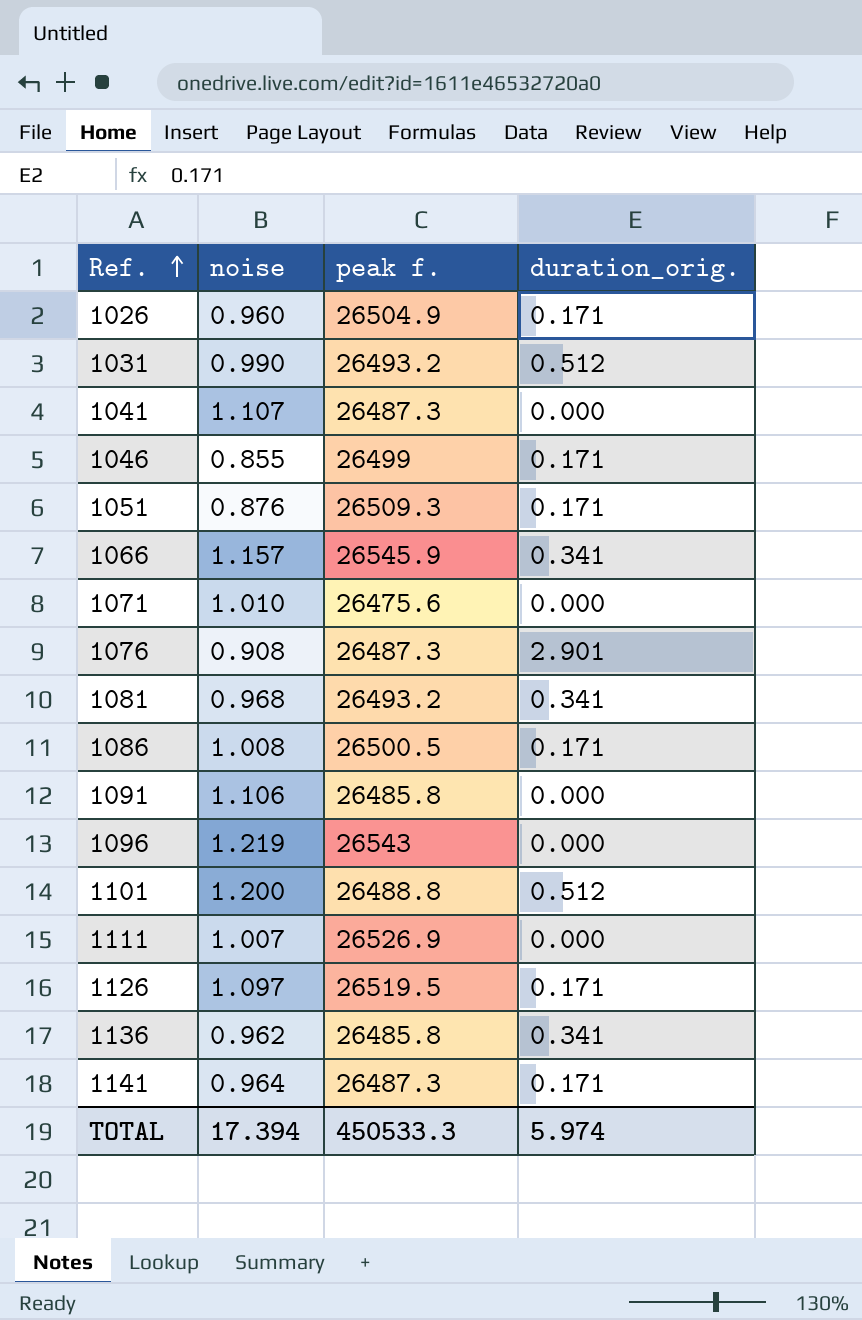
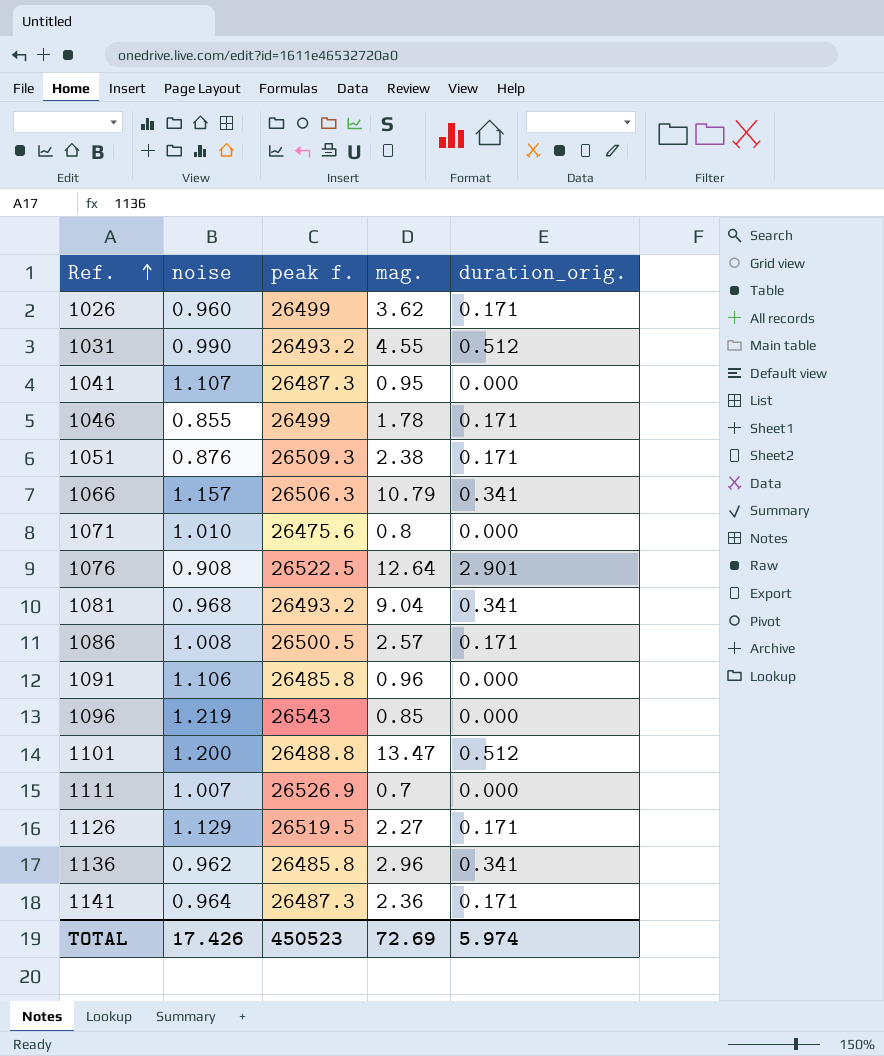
column mag. | position: none -> 4
1026 | peak f.: 26504.9 -> 26499
1066 | peak f.: 26545.9 -> 26506.3
1076 | peak f.: 26487.3 -> 26522.5
1126 | noise: 1.097 -> 1.129
TOTAL | noise: 17.394 -> 17.426
TOTAL | peak f.: 450533.3 -> 450523

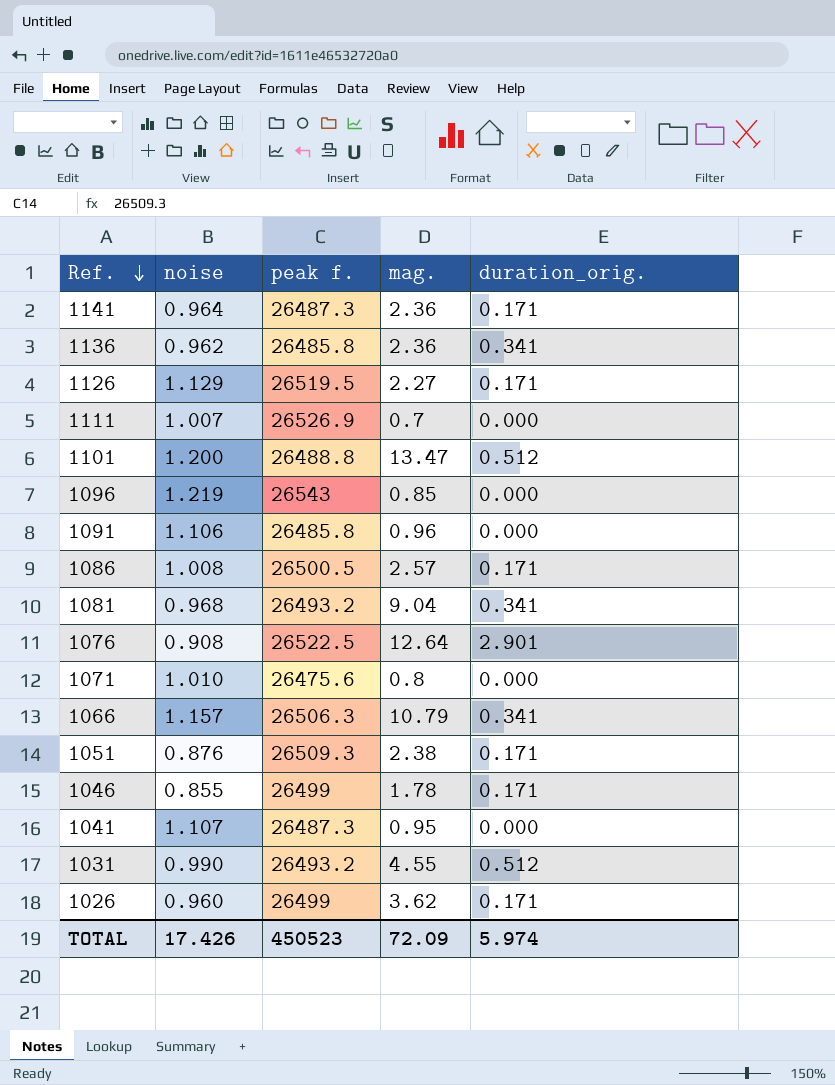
row order: Ref. ascending -> Ref. descending
1136 | mag.: 2.96 -> 2.36
TOTAL | mag.: 72.69 -> 72.09

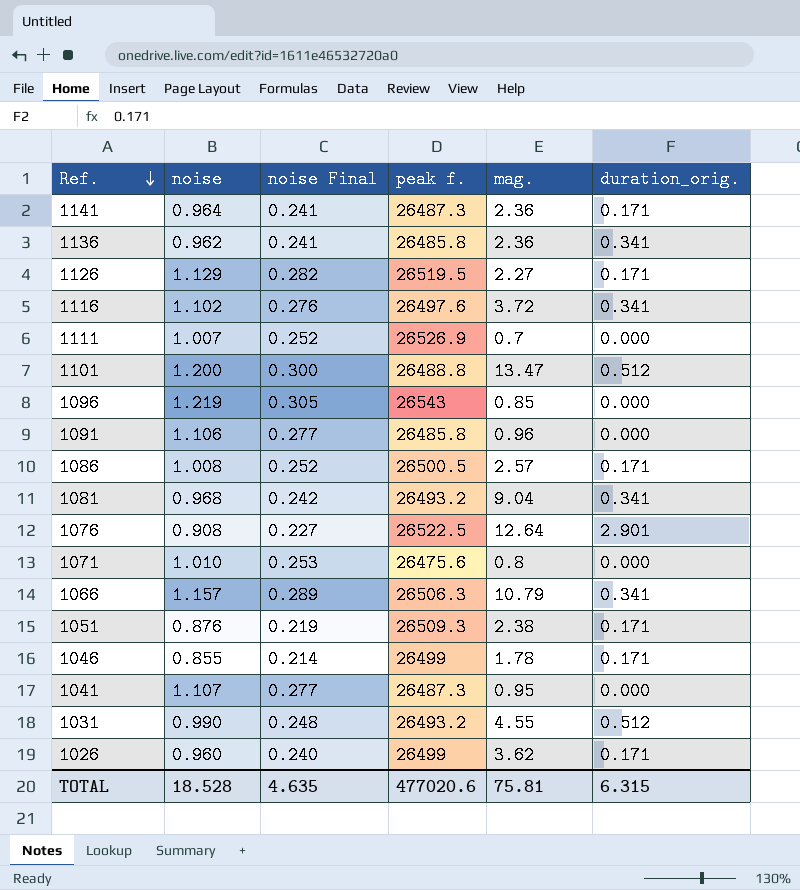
column noise Final | formula: none -> [noise] * 0.25
row 1116: none -> 1.102 | 0.276 | 26497.6 | 3.72 | 0.341
TOTAL | noise: 17.426 -> 18.528
TOTAL | peak f.: 450523 -> 477020.6
TOTAL | mag.: 72.09 -> 75.81
TOTAL | duration_orig.: 5.974 -> 6.315

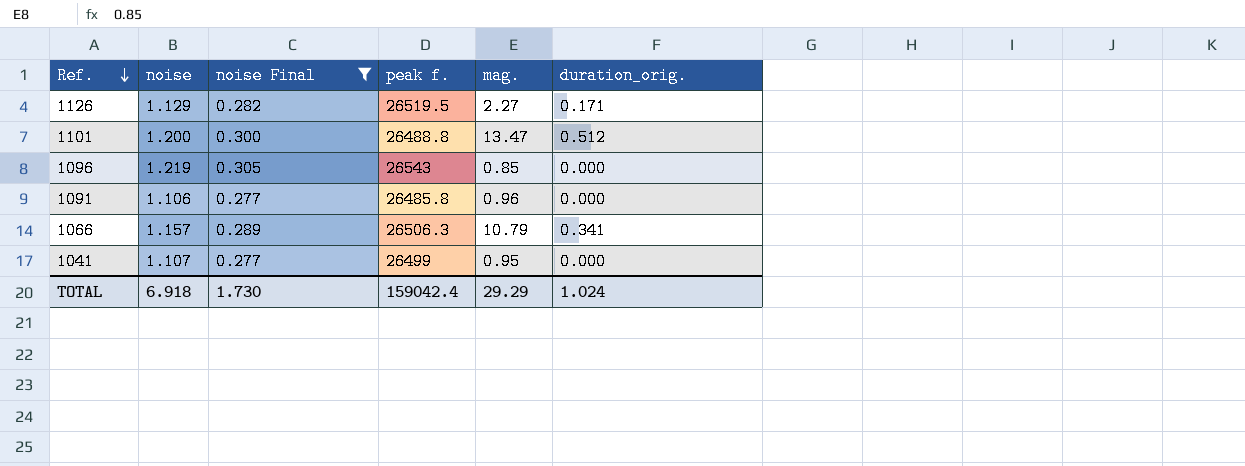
filter: none -> noise Final >= 0.277
1041 | peak f.: 26487.3 -> 26499
TOTAL | noise: 18.528 -> 6.918
TOTAL | noise Final: 4.635 -> 1.730
TOTAL | peak f.: 477020.6 -> 159042.4
TOTAL | mag.: 75.81 -> 29.29
TOTAL | duration_orig.: 6.315 -> 1.024

